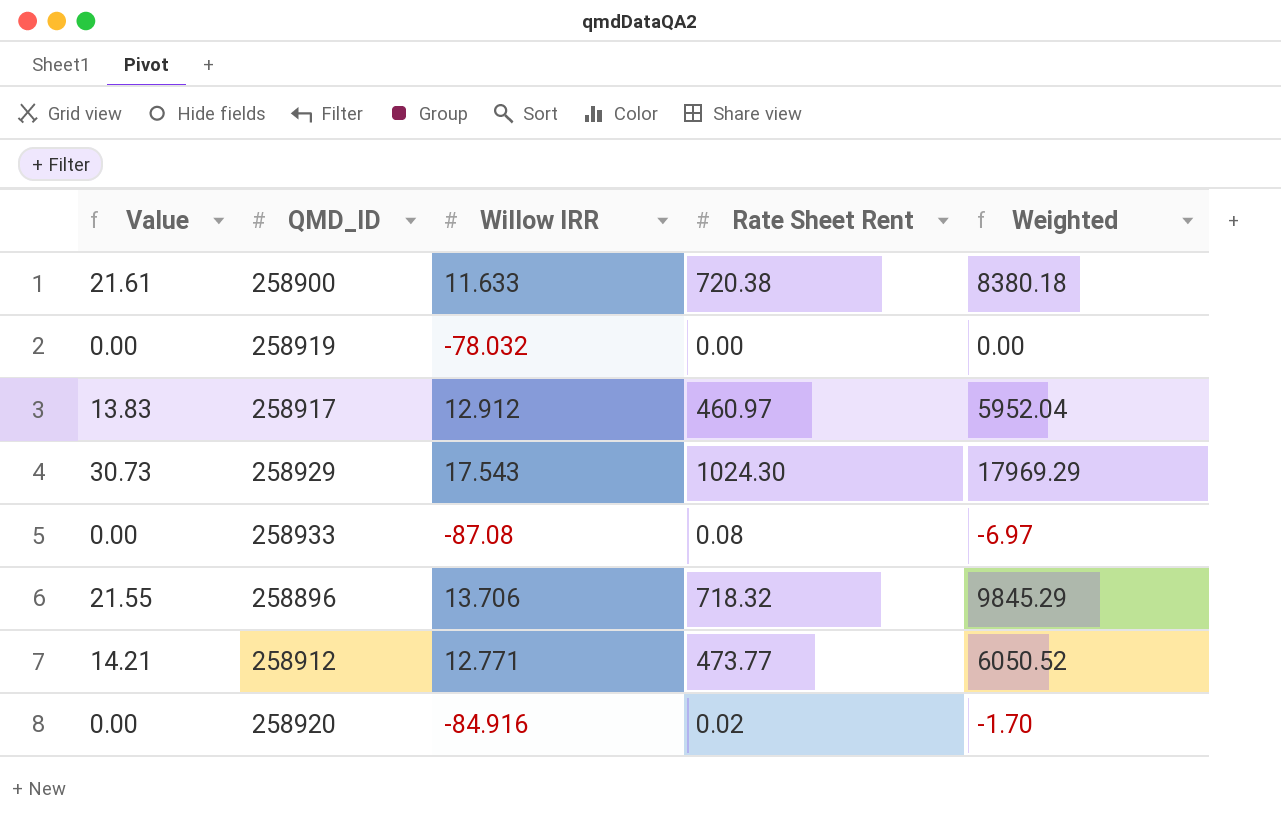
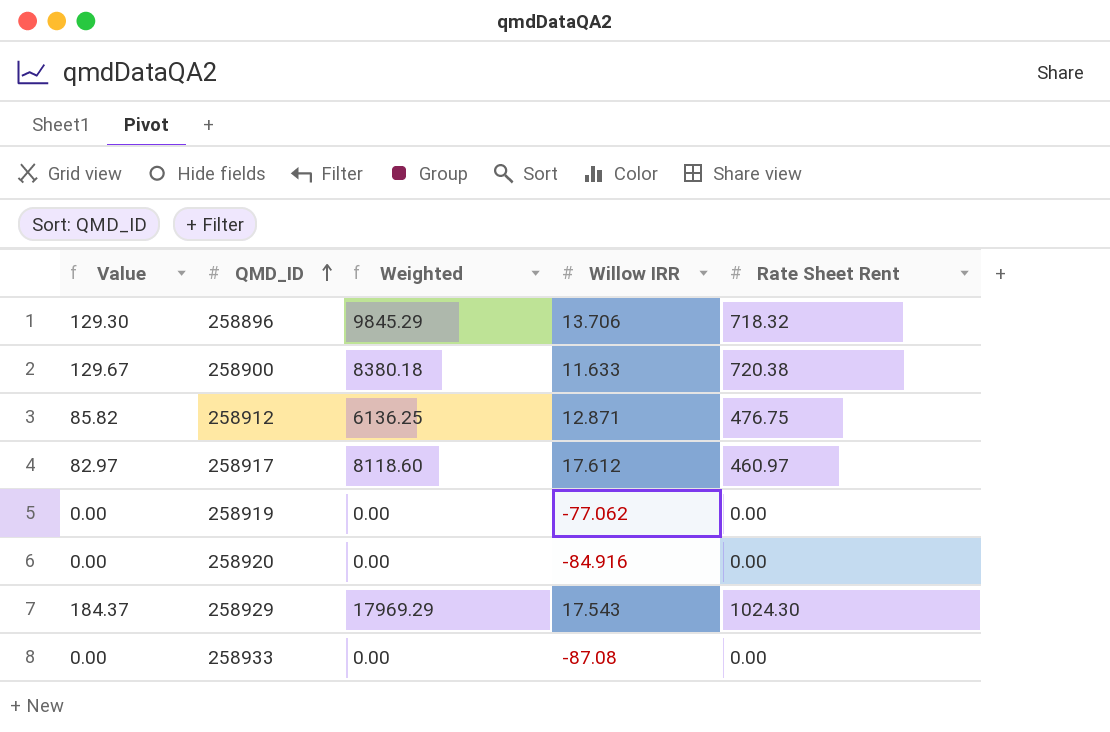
row order: none -> QMD_ID ascending
column Value | formula: [Rate Sheet Rent] * 0.03 -> [Rate Sheet Rent] * 0.18
column Weighted | position: 5 -> 3
258912 | Weighted: 6050.52 -> 6136.25
258912 | Willow IRR: 12.771 -> 12.871
258912 | Rate Sheet Rent: 473.77 -> 476.75
258917 | Weighted: 5952.04 -> 8118.60
258917 | Willow IRR: 12.912 -> 17.612
258919 | Willow IRR: -78.032 -> -77.062
258920 | Weighted: -1.70 -> 0.00
258920 | Rate Sheet Rent: 0.02 -> 0.00
258933 | Weighted: -6.97 -> 0.00
258933 | Rate Sheet Rent: 0.08 -> 0.00

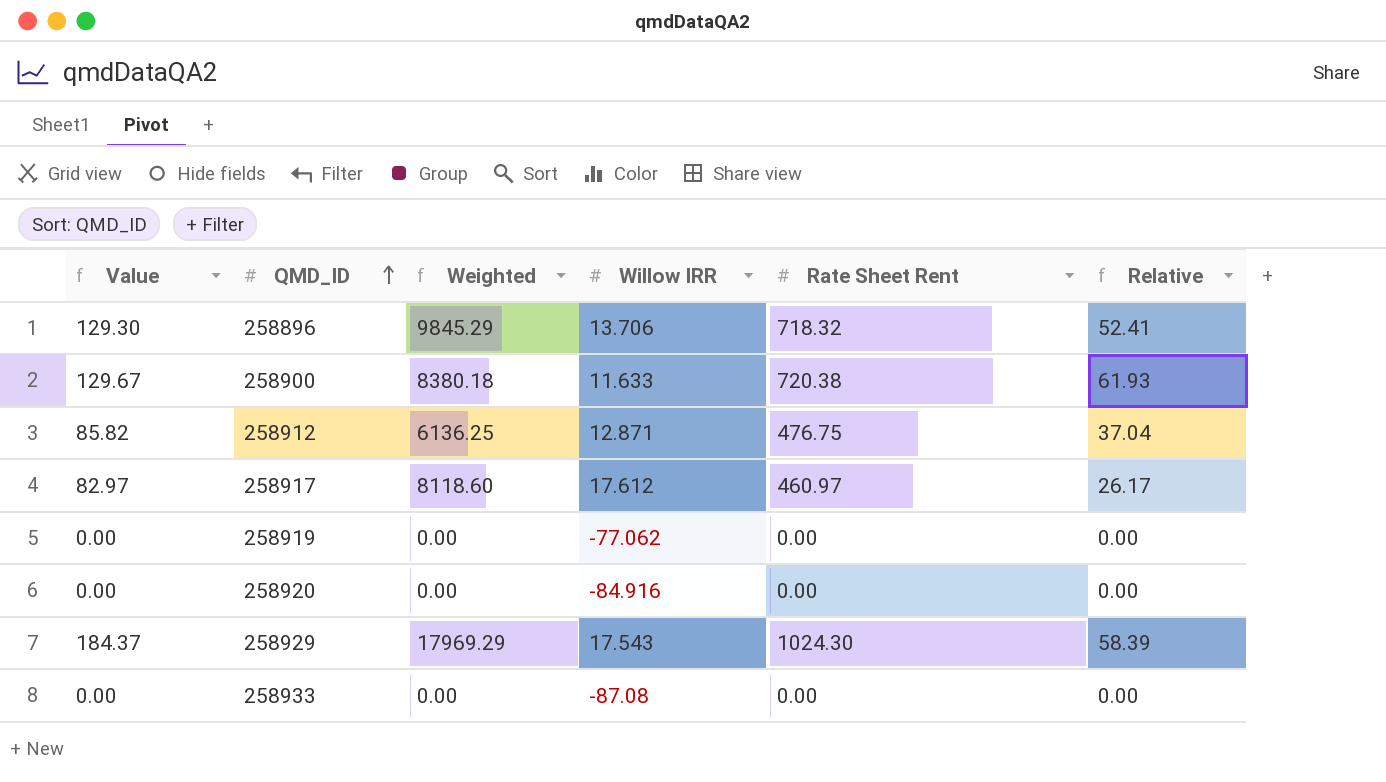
column Relative | formula: none -> [Rate Sheet Rent] / [Willow IRR]

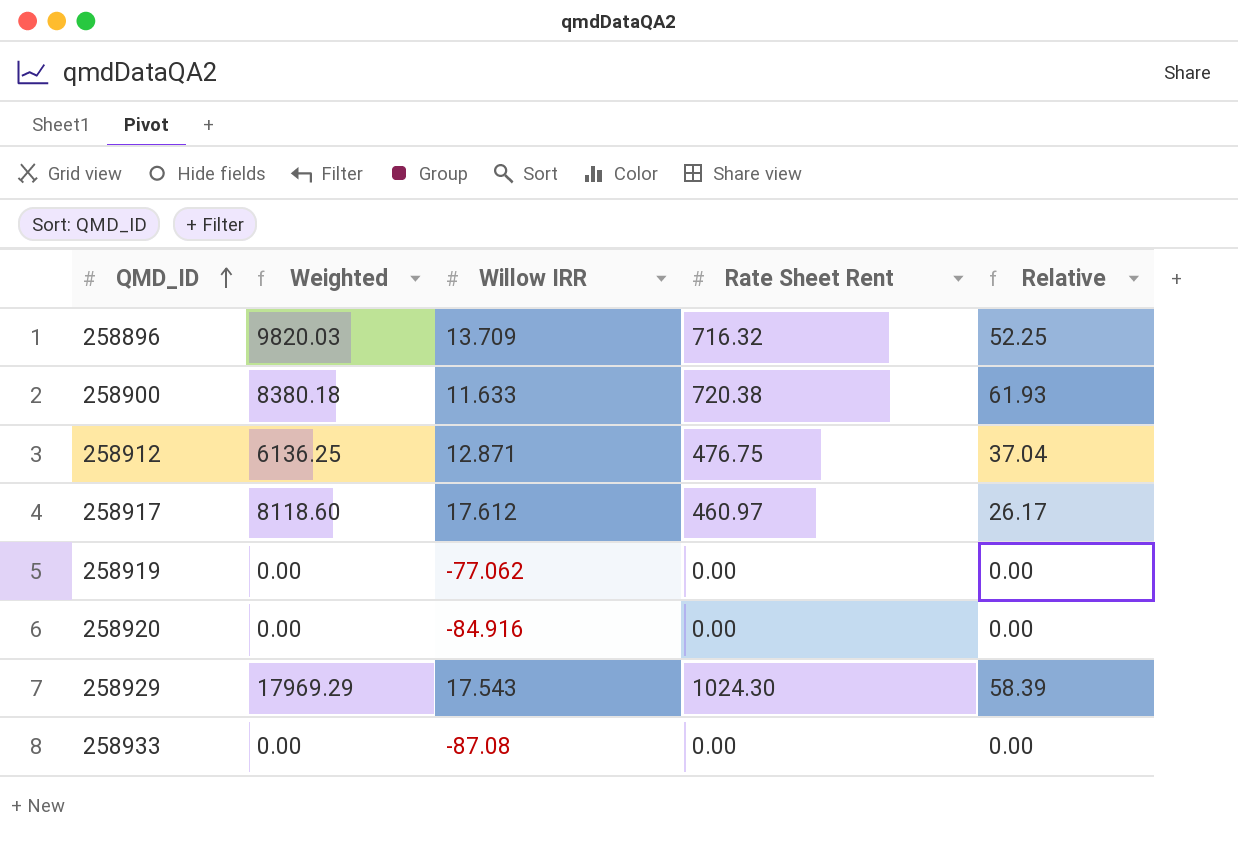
column Value | formula: [Rate Sheet Rent] * 0.18 -> none
258896 | Weighted: 9845.29 -> 9820.03
258896 | Willow IRR: 13.706 -> 13.709
258896 | Rate Sheet Rent: 718.32 -> 716.32
258896 | Relative: 52.41 -> 52.25

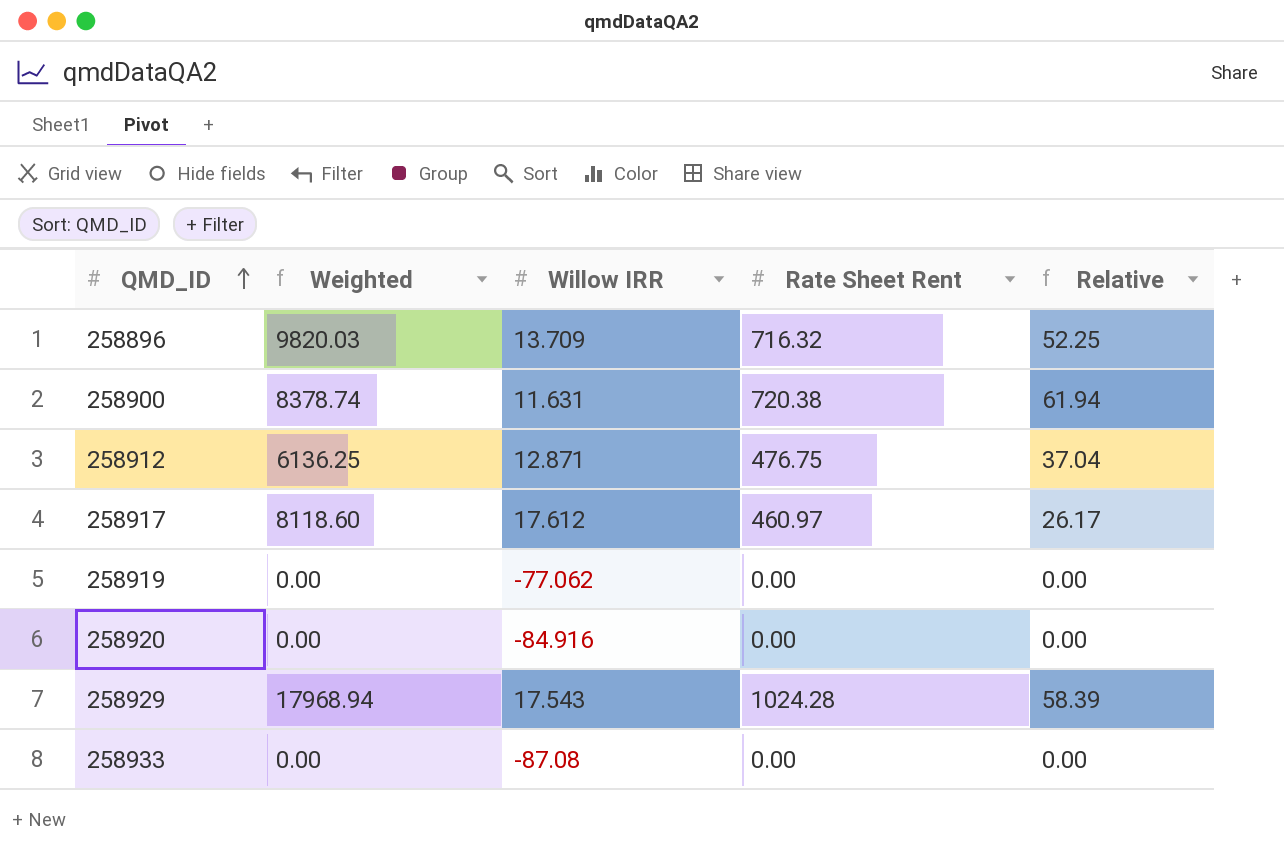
258900 | Weighted: 8380.18 -> 8378.74
258900 | Willow IRR: 11.633 -> 11.631
258900 | Relative: 61.93 -> 61.94
258929 | Weighted: 17969.29 -> 17968.94
258929 | Rate Sheet Rent: 1024.30 -> 1024.28

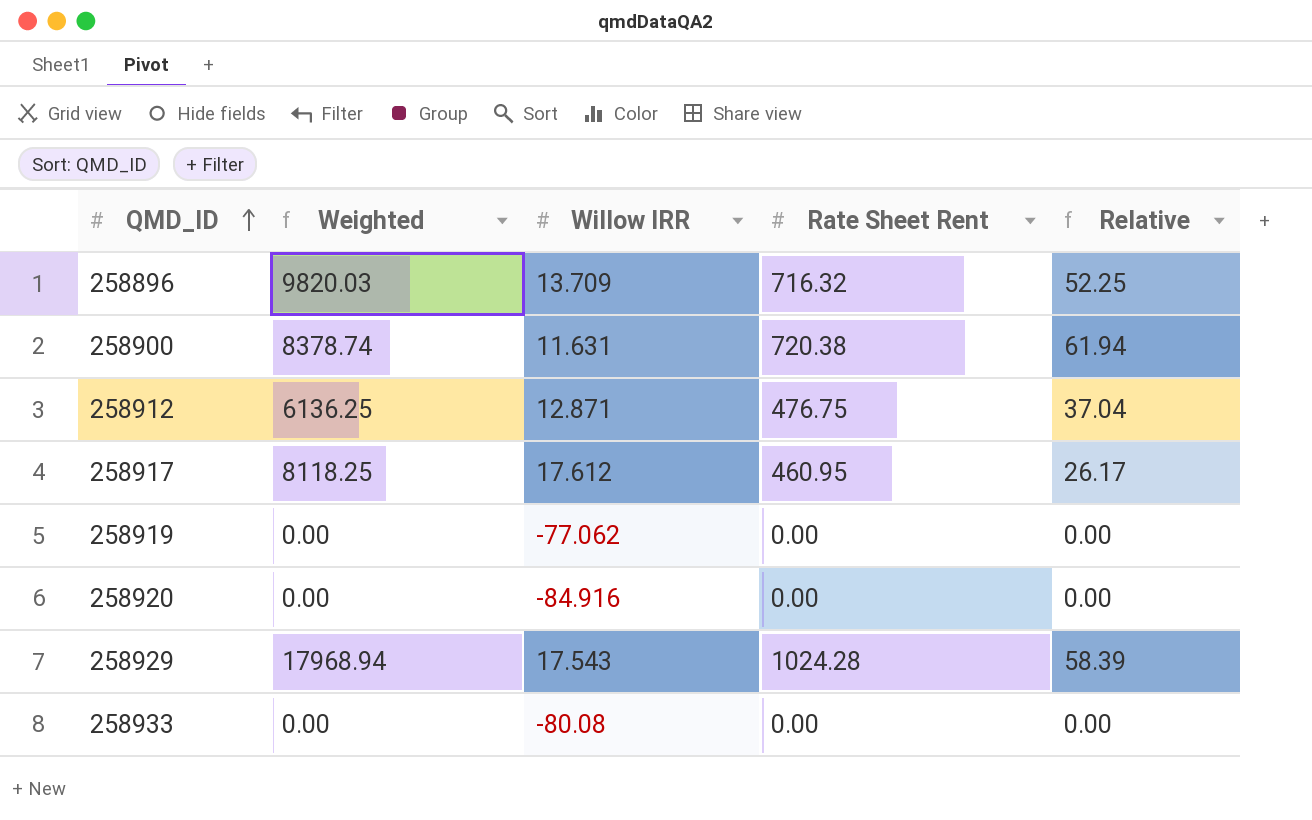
258917 | Weighted: 8118.60 -> 8118.25
258917 | Rate Sheet Rent: 460.97 -> 460.95
258933 | Willow IRR: -87.08 -> -80.08

